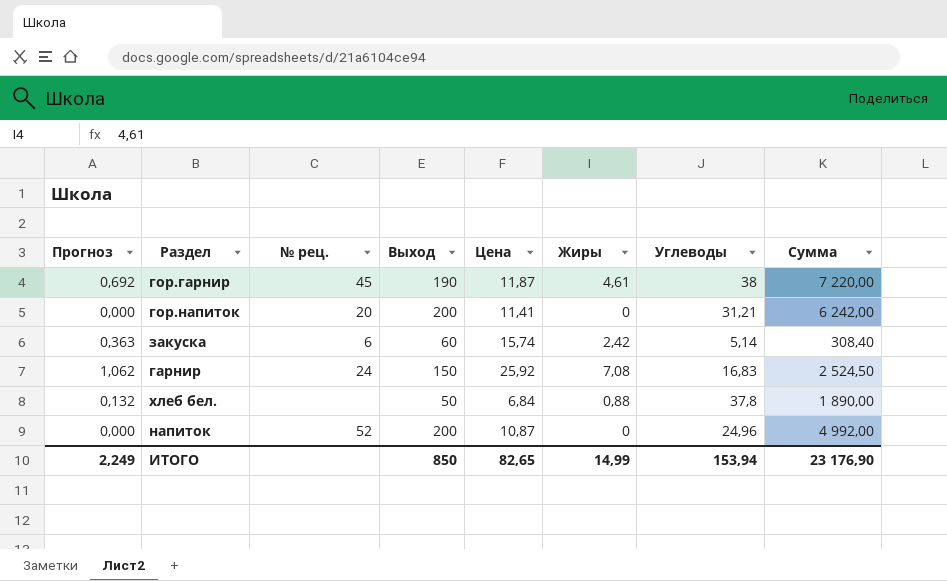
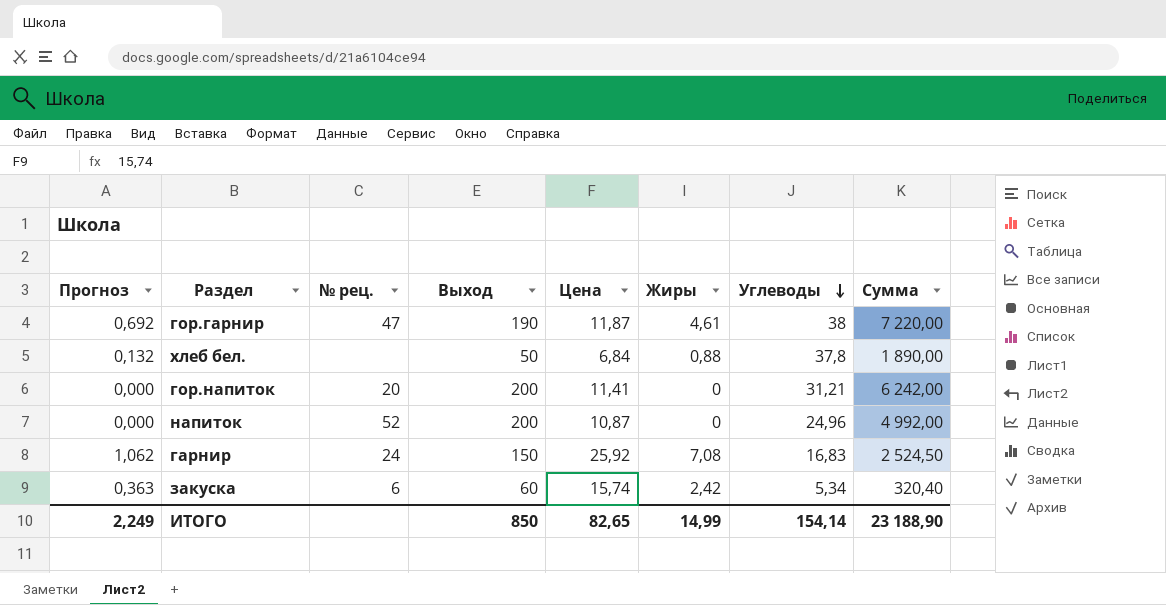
row order: none -> Углеводы descending
гор.гарнир | № рец.: 45 -> 47
закуска | Углеводы: 5,14 -> 5,34
закуска | Сумма: 308,40 -> 320,40
ИТОГО | Углеводы: 153,94 -> 154,14
ИТОГО | Сумма: 23 176,90 -> 23 188,90

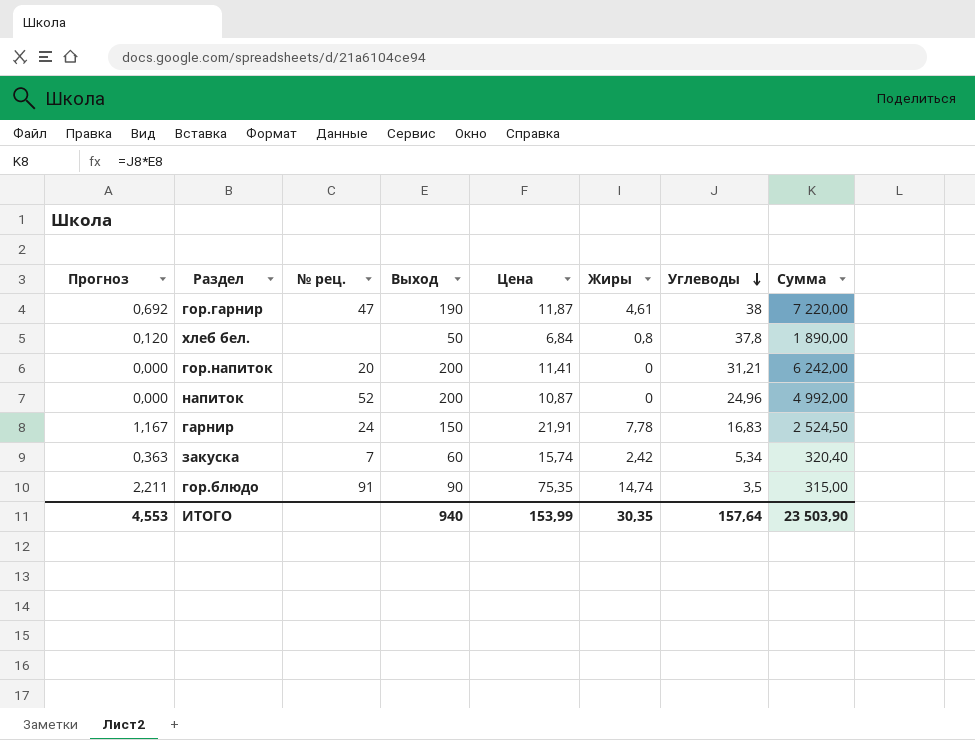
хлеб бел. | Прогноз: 0,132 -> 0,120
хлеб бел. | Жиры: 0,88 -> 0,8
гарнир | Прогноз: 1,062 -> 1,167
гарнир | Цена: 25,92 -> 21,91
гарнир | Жиры: 7,08 -> 7,78
закуска | № рец.: 6 -> 7
row гор.блюдо: none -> 2,211 | 91 | 90 | 75,35 | 14,74 | 3,5 | 315,00
ИТОГО | Прогноз: 2,249 -> 4,553
ИТОГО | Выход: 850 -> 940
ИТОГО | Цена: 82,65 -> 153,99
ИТОГО | Жиры: 14,99 -> 30,35
ИТОГО | Углеводы: 154,14 -> 157,64
ИТОГО | Сумма: 23 188,90 -> 23 503,90

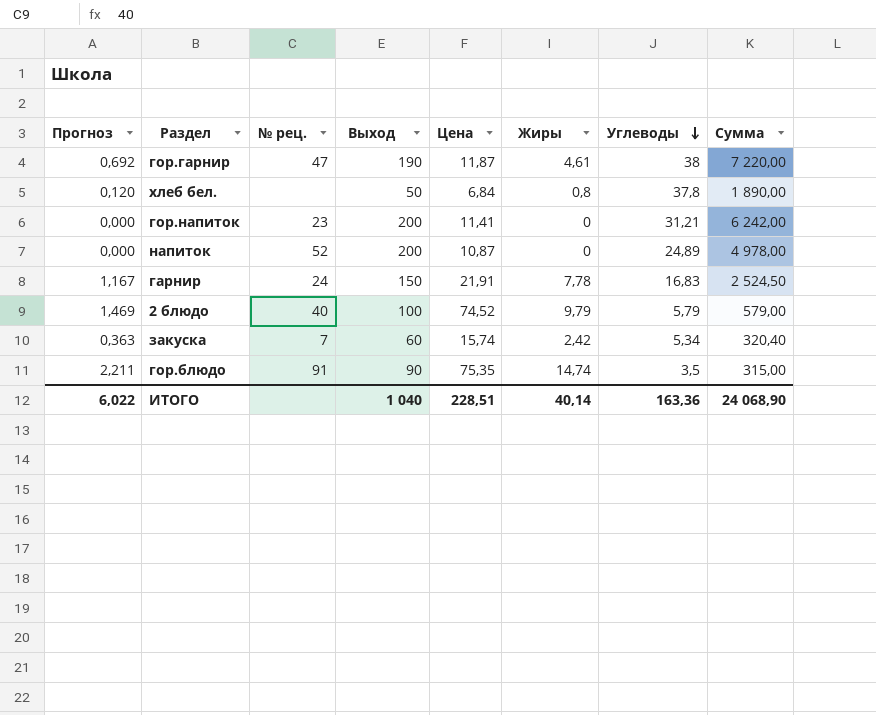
гор.напиток | № рец.: 20 -> 23
напиток | Углеводы: 24,96 -> 24,89
напиток | Сумма: 4 992,00 -> 4 978,00
row 2 блюдо: none -> 1,469 | 40 | 100 | 74,52 | 9,79 | 5,79 | 579,00
ИТОГО | Прогноз: 4,553 -> 6,022
ИТОГО | Выход: 940 -> 1 040
ИТОГО | Цена: 153,99 -> 228,51
ИТОГО | Жиры: 30,35 -> 40,14
ИТОГО | Углеводы: 157,64 -> 163,36
ИТОГО | Сумма: 23 503,90 -> 24 068,90

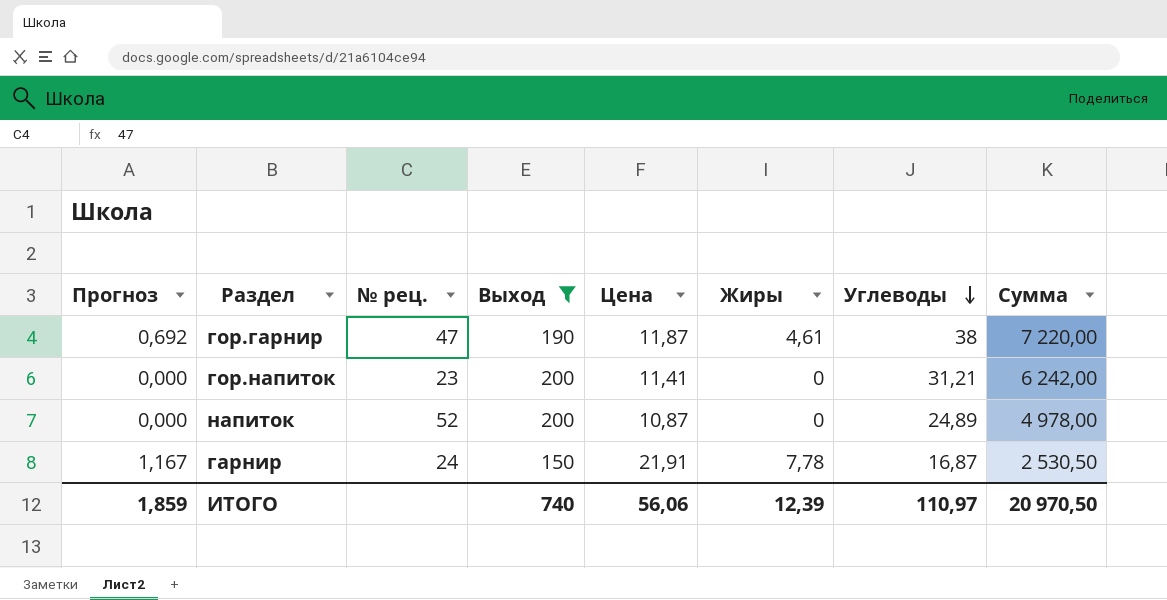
filter: none -> Выход >= 150
гарнир | Углеводы: 16,83 -> 16,87
гарнир | Сумма: 2 524,50 -> 2 530,50
ИТОГО | Прогноз: 6,022 -> 1,859
ИТОГО | Выход: 1 040 -> 740
ИТОГО | Цена: 228,51 -> 56,06
ИТОГО | Жиры: 40,14 -> 12,39
ИТОГО | Углеводы: 163,36 -> 110,97
ИТОГО | Сумма: 24 068,90 -> 20 970,50

